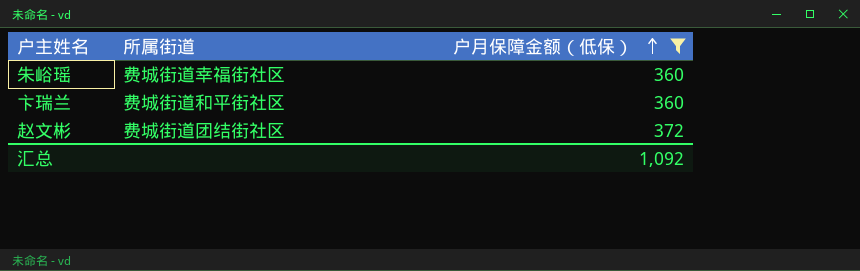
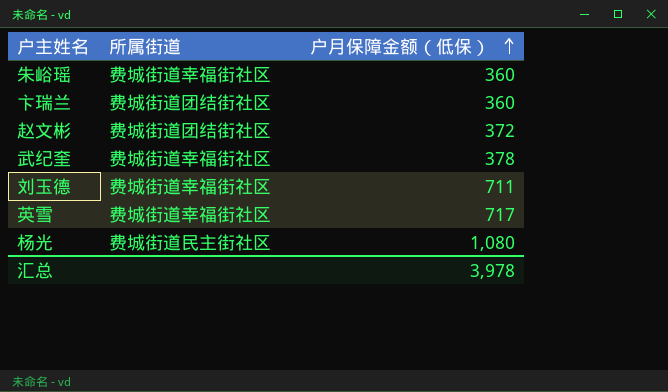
filter: 户月保障金额（低保） <= 372 -> none
卞瑞兰 | 所属街道: 费城街道和平街社区 -> 费城街道团结街社区
汇总 | 户月保障金额（低保）: 1,092 -> 3,978

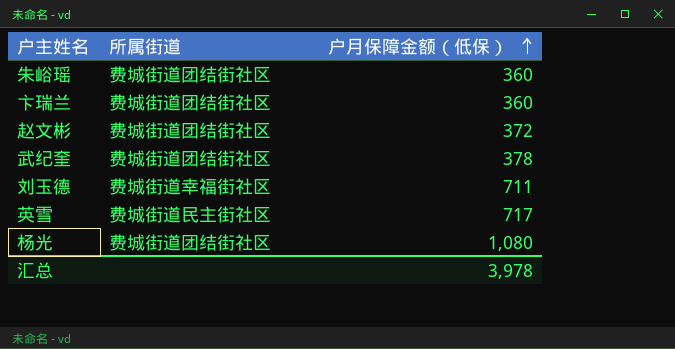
朱峪瑶 | 所属街道: 费城街道幸福街社区 -> 费城街道团结街社区
武纪奎 | 所属街道: 费城街道幸福街社区 -> 费城街道团结街社区
英雪 | 所属街道: 费城街道幸福街社区 -> 费城街道民主街社区
杨光 | 所属街道: 费城街道民主街社区 -> 费城街道团结街社区

